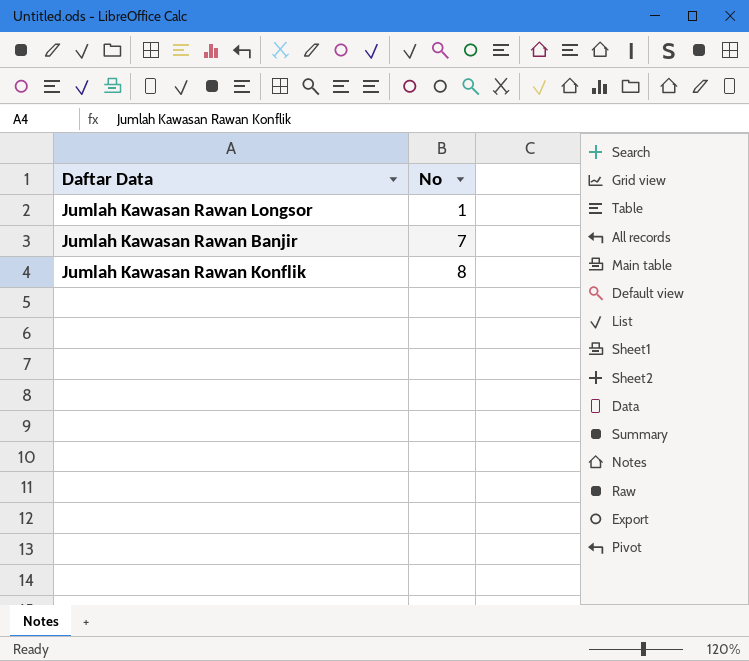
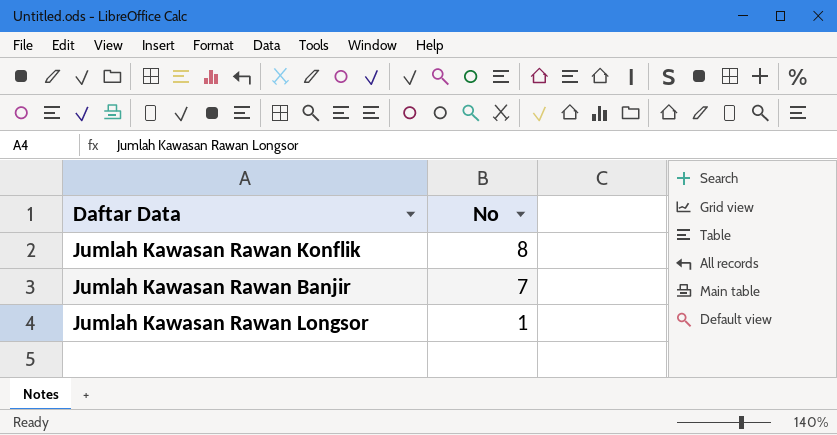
row order: No ascending -> No descending

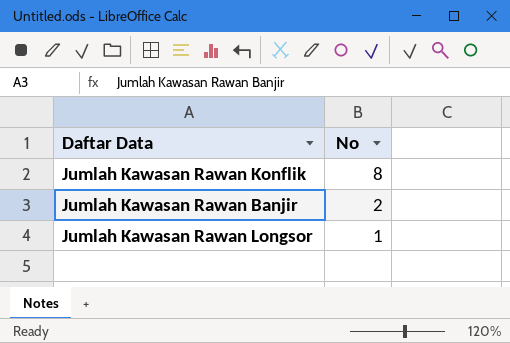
Jumlah Kawasan Rawan Banjir | No: 7 -> 2

